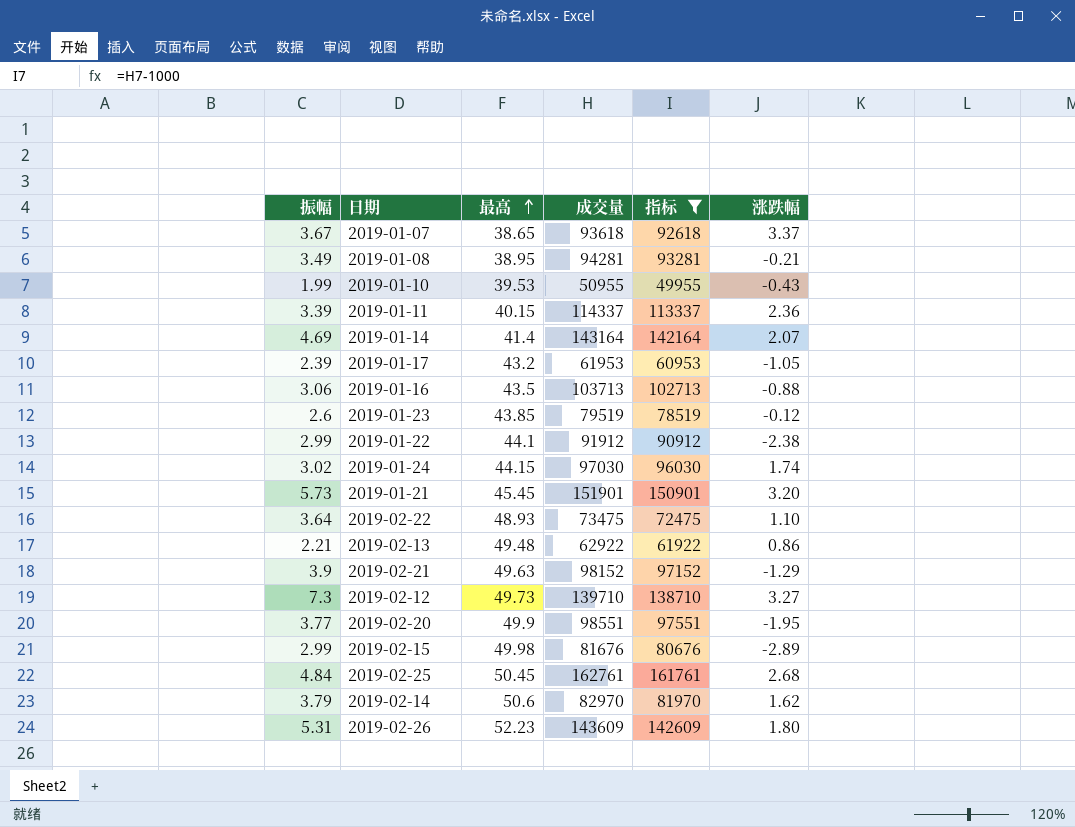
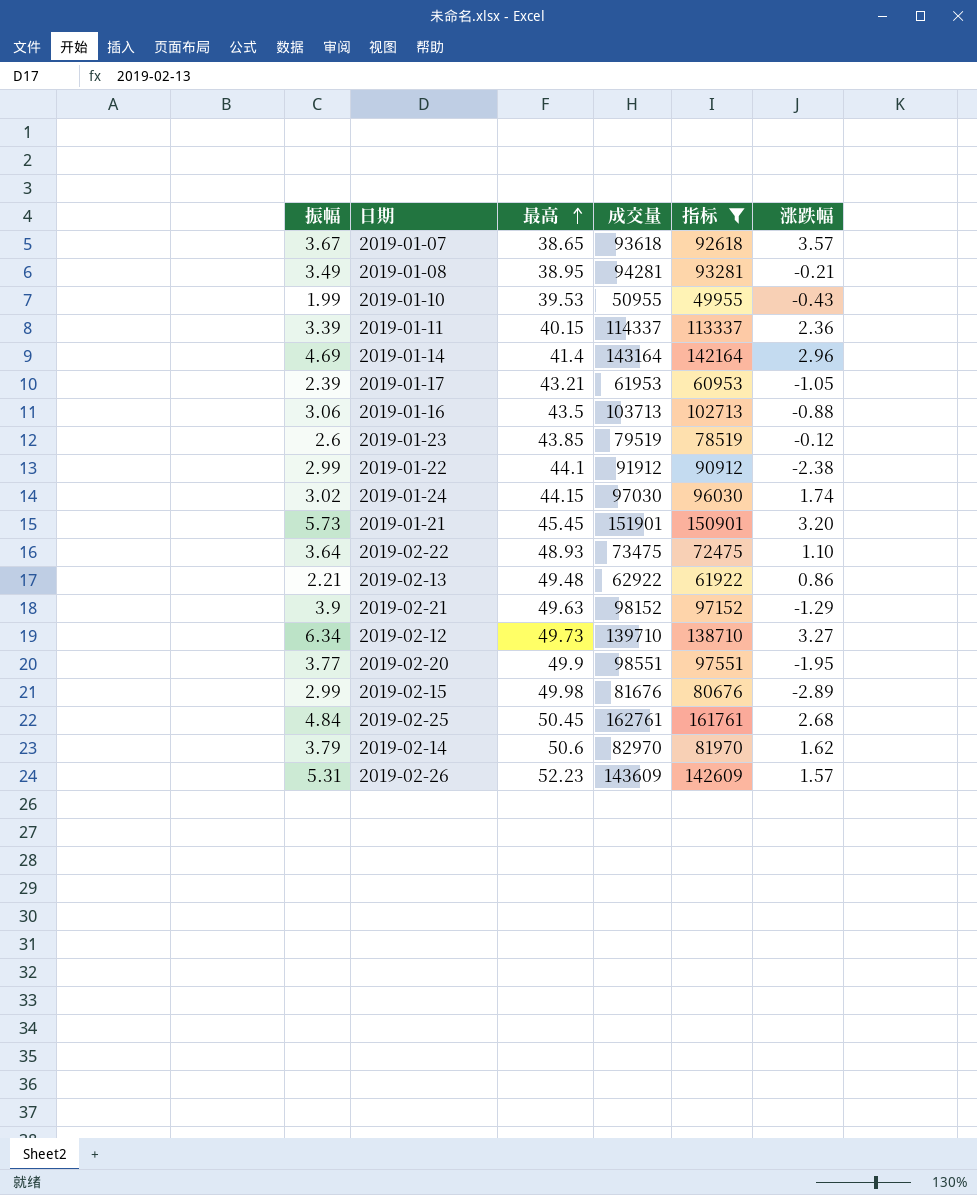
2019-01-07 | 涨跌幅: 3.37 -> 3.57
2019-01-14 | 涨跌幅: 2.07 -> 2.96
2019-01-17 | 最高: 43.2 -> 43.21
2019-02-12 | 振幅: 7.3 -> 6.34
2019-02-26 | 涨跌幅: 1.80 -> 1.57

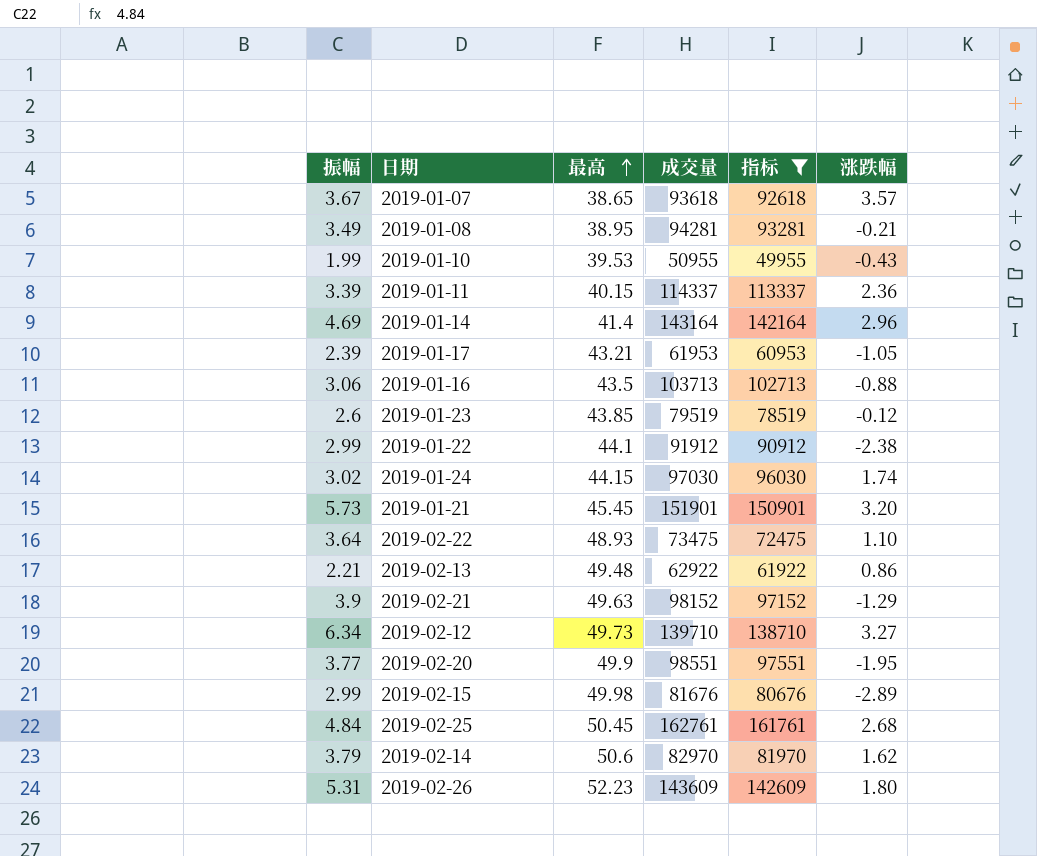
2019-02-26 | 涨跌幅: 1.57 -> 1.80

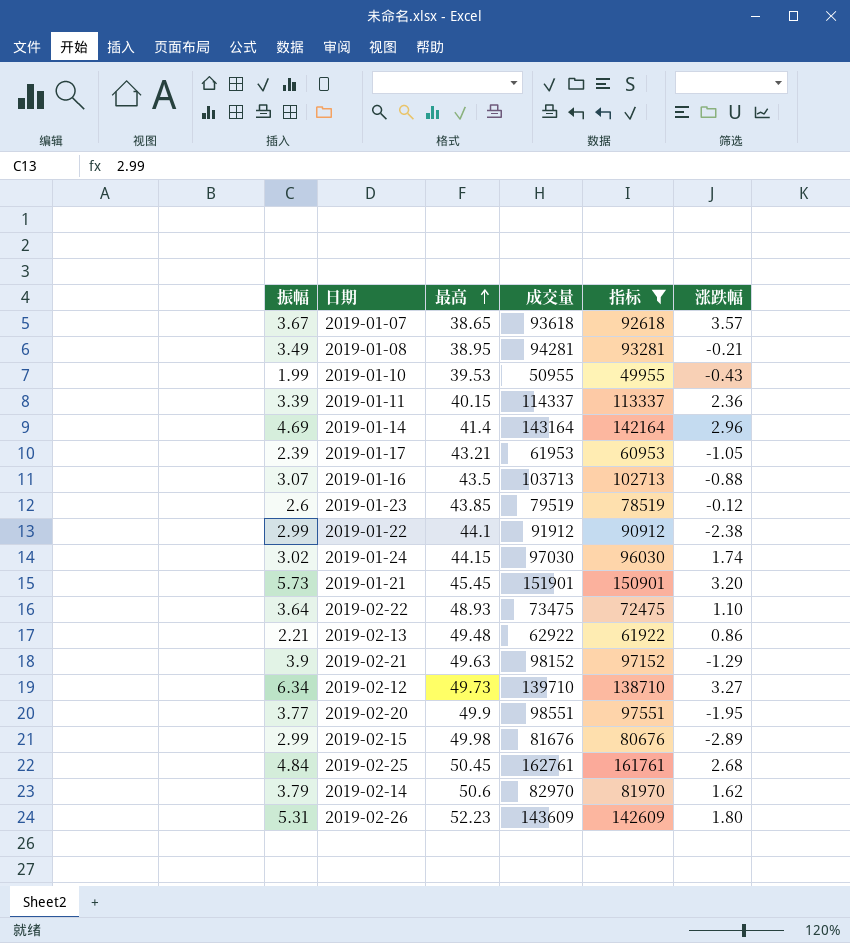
2019-01-16 | 振幅: 3.06 -> 3.07

